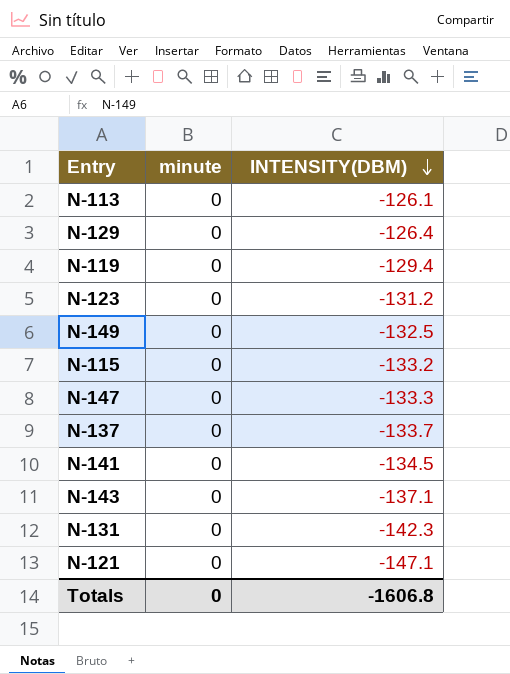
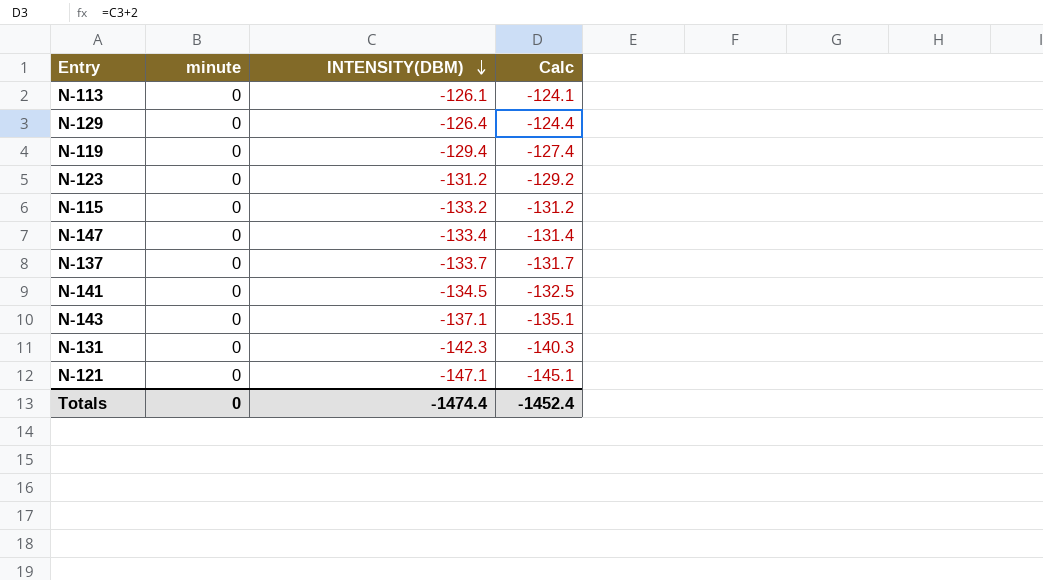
column Calc | formula: none -> [INTENSITY(DBM)] + 2
row N-149: 0 | -132.5 -> none
N-147 | INTENSITY(DBM): -133.3 -> -133.4
Totals | INTENSITY(DBM): -1606.8 -> -1474.4

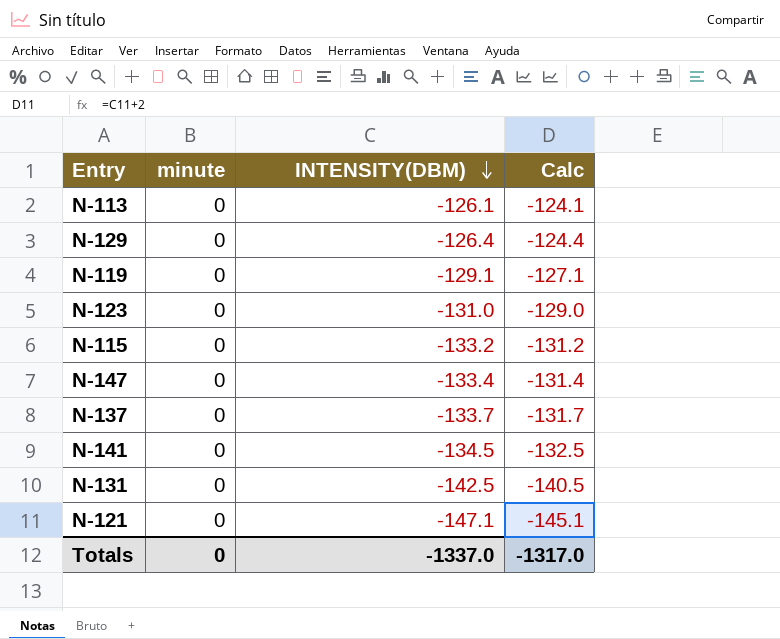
row N-143: 0 | -137.1 | -135.1 -> none
N-119 | INTENSITY(DBM): -129.4 -> -129.1
N-119 | Calc: -127.4 -> -127.1
N-123 | INTENSITY(DBM): -131.2 -> -131.0
N-123 | Calc: -129.2 -> -129.0
N-131 | INTENSITY(DBM): -142.3 -> -142.5
N-131 | Calc: -140.3 -> -140.5
Totals | INTENSITY(DBM): -1474.4 -> -1337.0
Totals | Calc: -1452.4 -> -1317.0

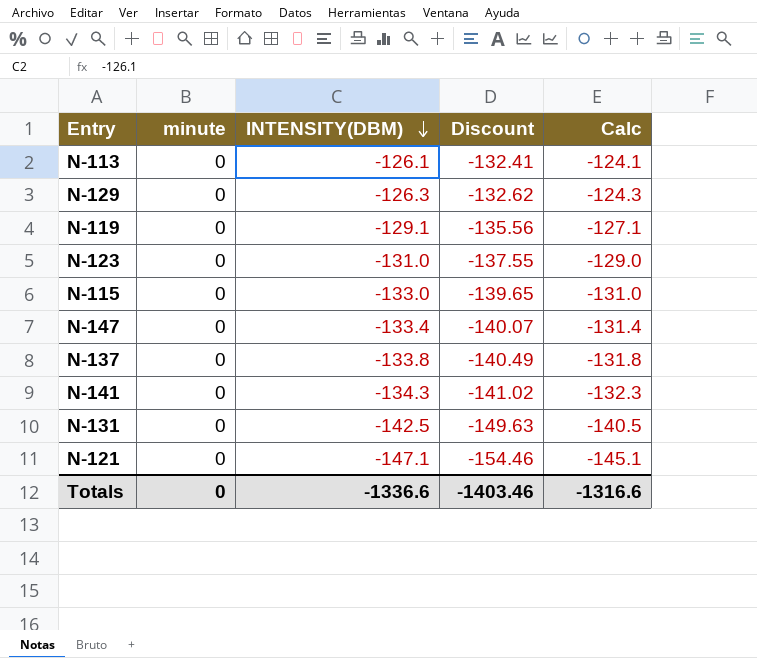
column Discount | formula: none -> [INTENSITY(DBM)] * 1.05
N-129 | INTENSITY(DBM): -126.4 -> -126.3
N-129 | Calc: -124.4 -> -124.3
N-115 | INTENSITY(DBM): -133.2 -> -133.0
N-115 | Calc: -131.2 -> -131.0
N-137 | INTENSITY(DBM): -133.7 -> -133.8
N-137 | Calc: -131.7 -> -131.8
N-141 | INTENSITY(DBM): -134.5 -> -134.3
N-141 | Calc: -132.5 -> -132.3
Totals | INTENSITY(DBM): -1337.0 -> -1336.6
Totals | Calc: -1317.0 -> -1316.6

